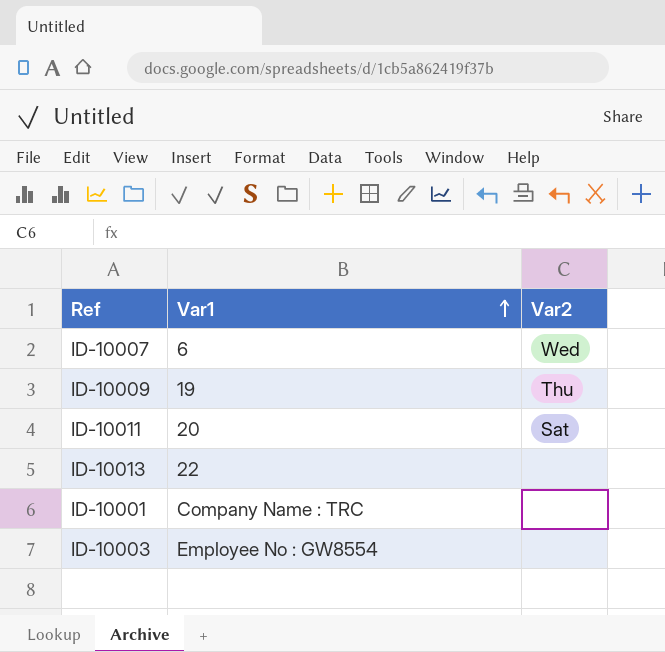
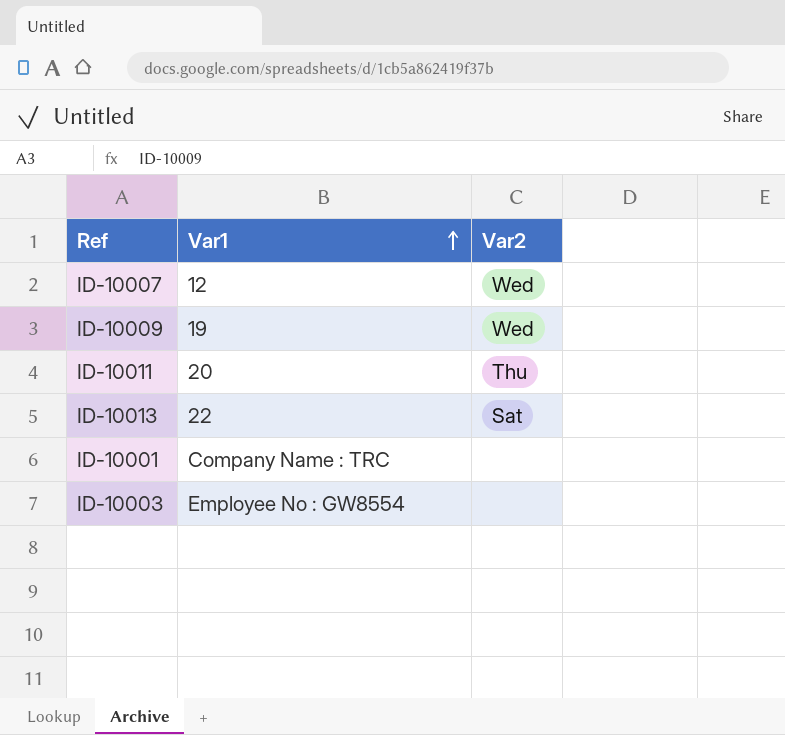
ID-10007 | Var1: 6 -> 12
ID-10009 | Var2: Thu -> Wed
ID-10011 | Var2: Sat -> Thu
ID-10013 | Var2: none -> Sat

